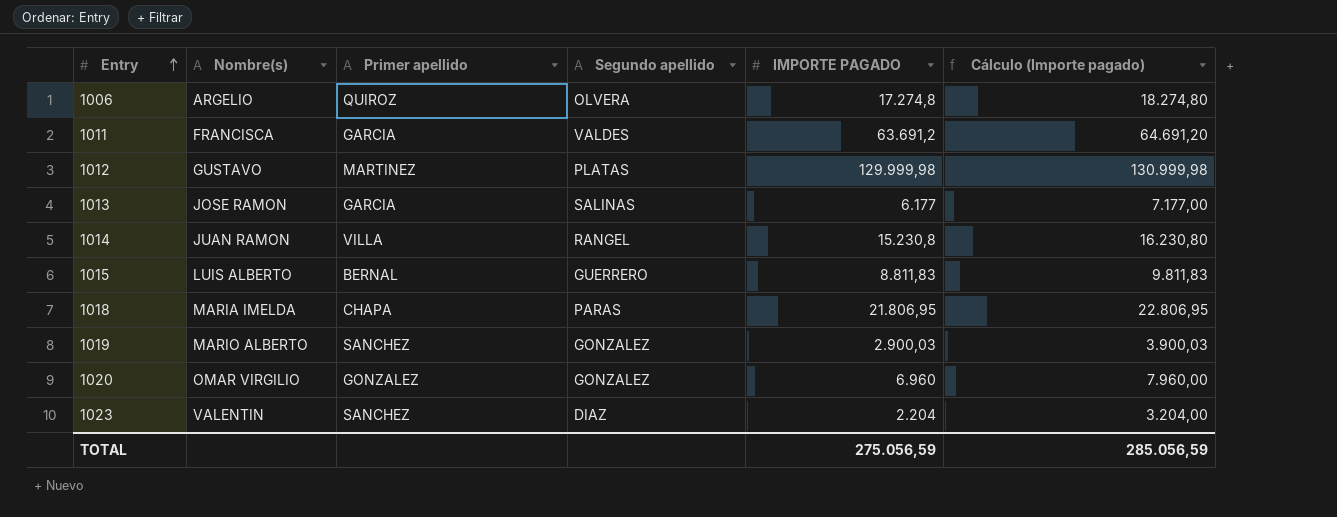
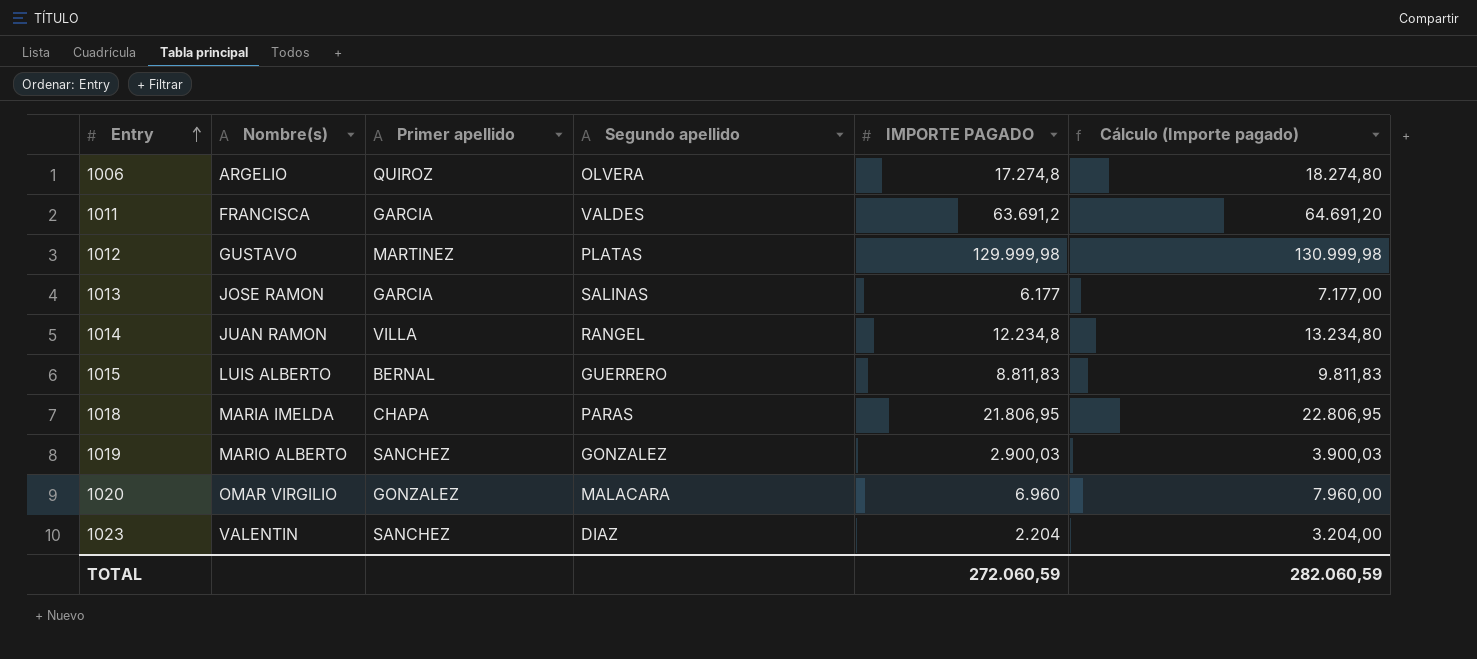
1014 | IMPORTE PAGADO: 15.230,8 -> 12.234,8
1014 | Cálculo (Importe pagado): 16.230,80 -> 13.234,80
1020 | Segundo apellido: GONZALEZ -> MALACARA
TOTAL | IMPORTE PAGADO: 275.056,59 -> 272.060,59
TOTAL | Cálculo (Importe pagado): 285.056,59 -> 282.060,59

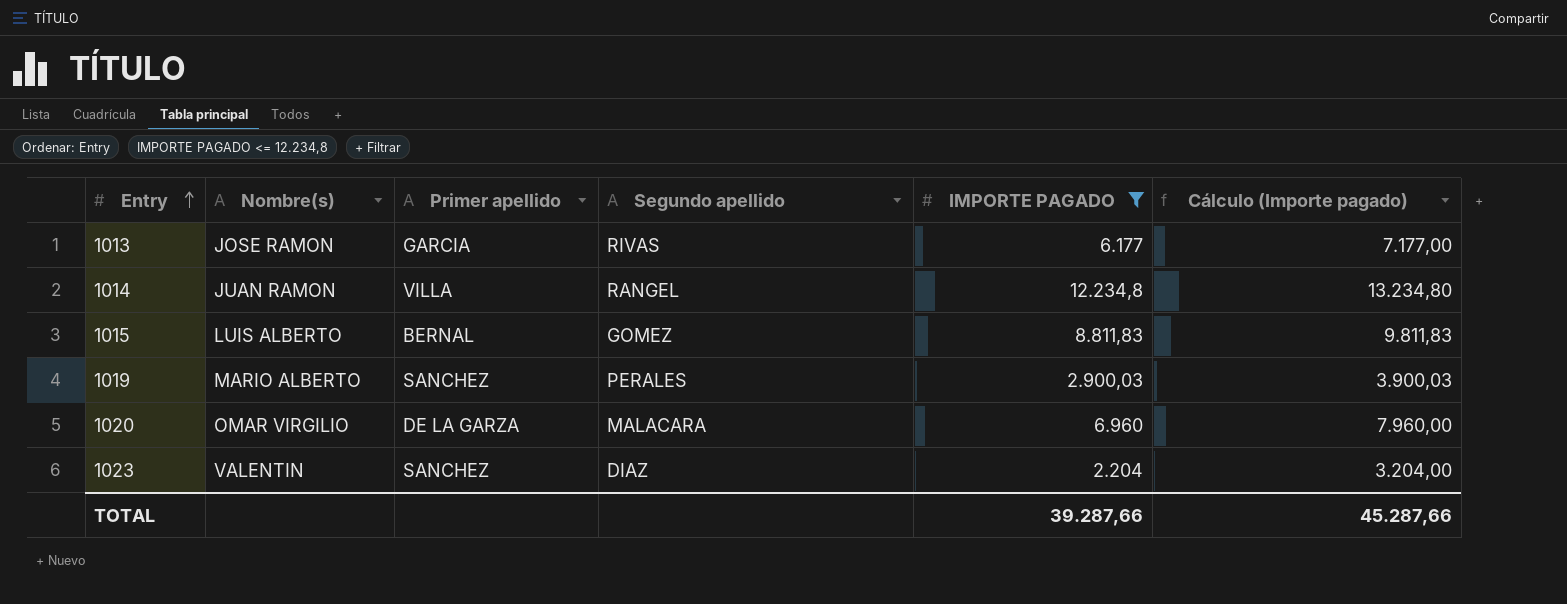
filter: none -> IMPORTE PAGADO <= 12.234,8
1013 | Segundo apellido: SALINAS -> RIVAS
1015 | Segundo apellido: GUERRERO -> GOMEZ
1019 | Segundo apellido: GONZALEZ -> PERALES
1020 | Primer apellido: GONZALEZ -> DE LA GARZA
TOTAL | IMPORTE PAGADO: 272.060,59 -> 39.287,66
TOTAL | Cálculo (Importe pagado): 282.060,59 -> 45.287,66

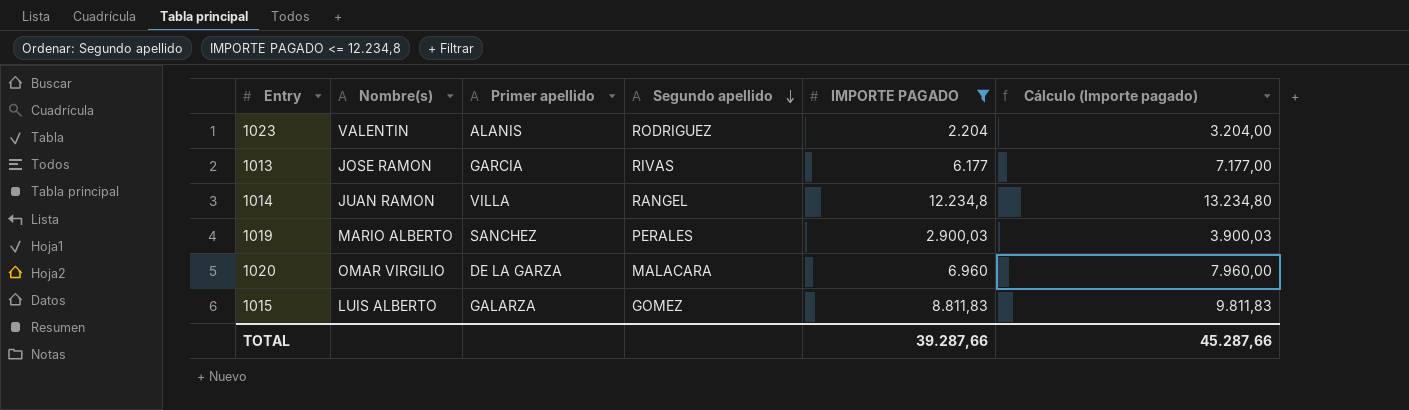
row order: Entry ascending -> Segundo apellido descending
1023 | Primer apellido: SANCHEZ -> ALANIS
1023 | Segundo apellido: DIAZ -> RODRIGUEZ
1015 | Primer apellido: BERNAL -> GALARZA

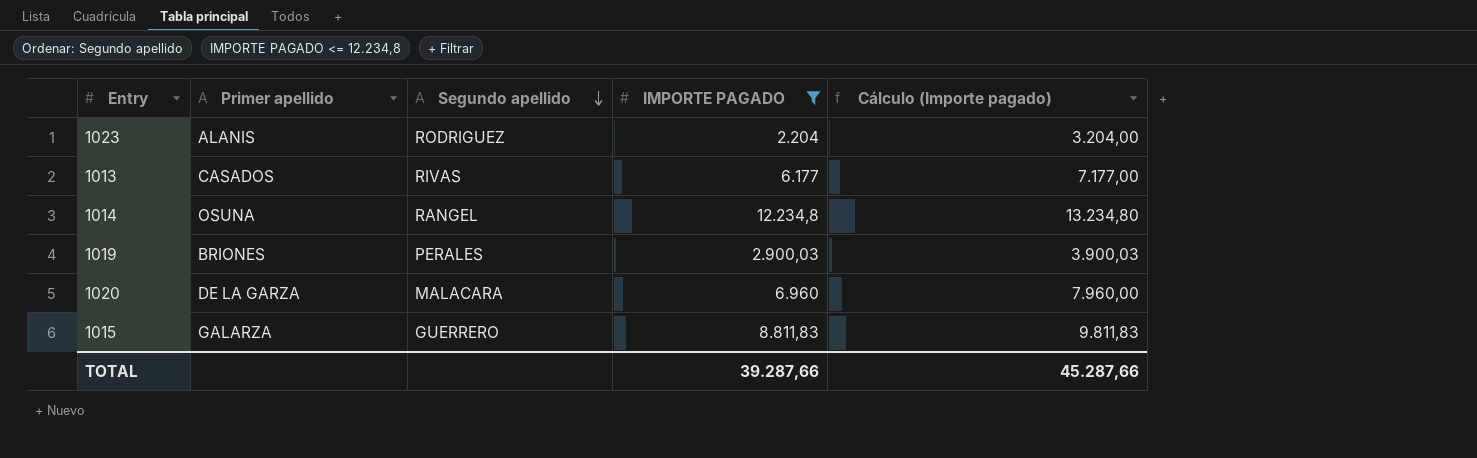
column Nombre(s) | position: 2 -> none
1013 | Primer apellido: GARCIA -> CASADOS
1014 | Primer apellido: VILLA -> OSUNA
1019 | Primer apellido: SANCHEZ -> BRIONES
1015 | Segundo apellido: GOMEZ -> GUERRERO

